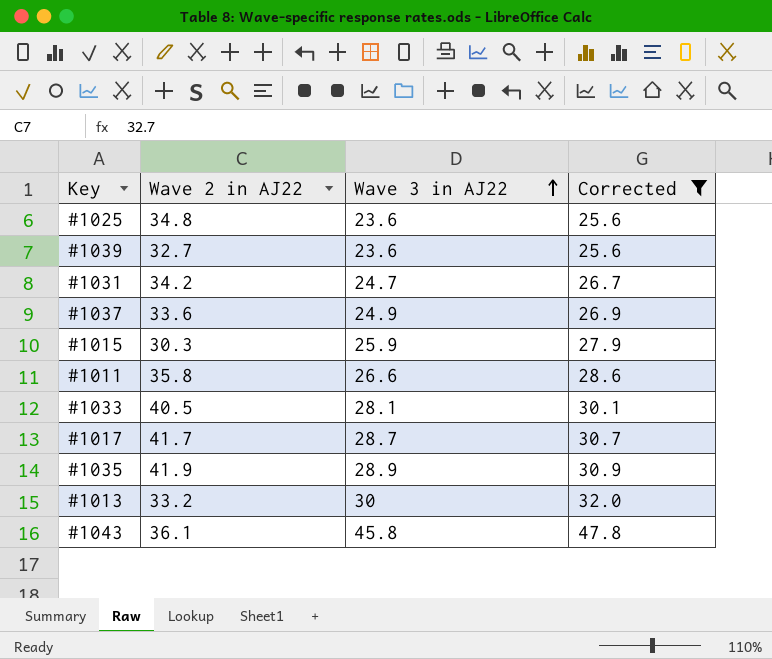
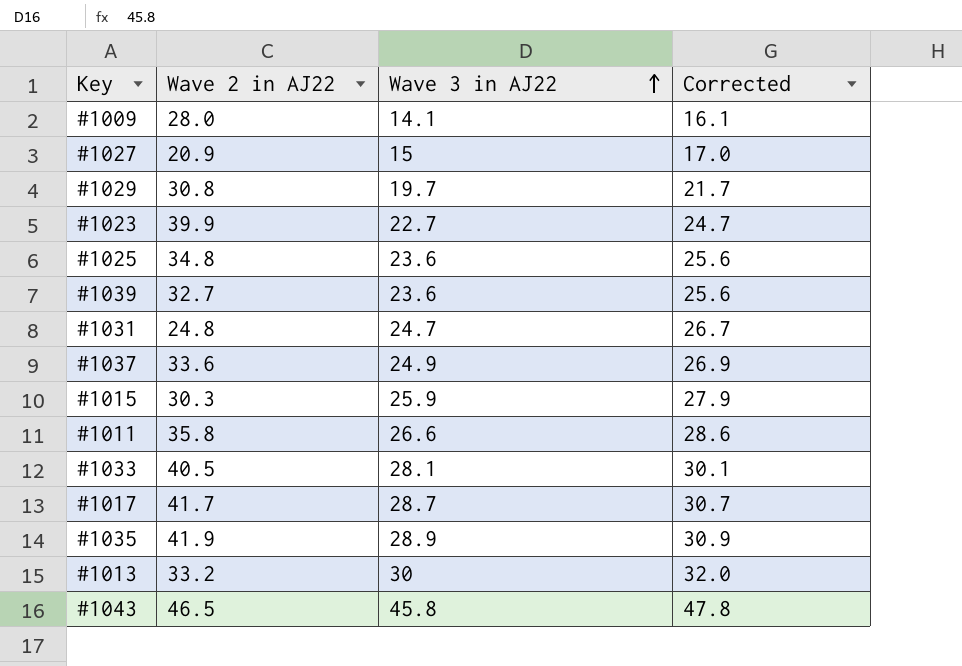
filter: Corrected >= 25.6 -> none
#1031 | Wave 2 in AJ22: 34.2 -> 24.8
#1043 | Wave 2 in AJ22: 36.1 -> 46.5

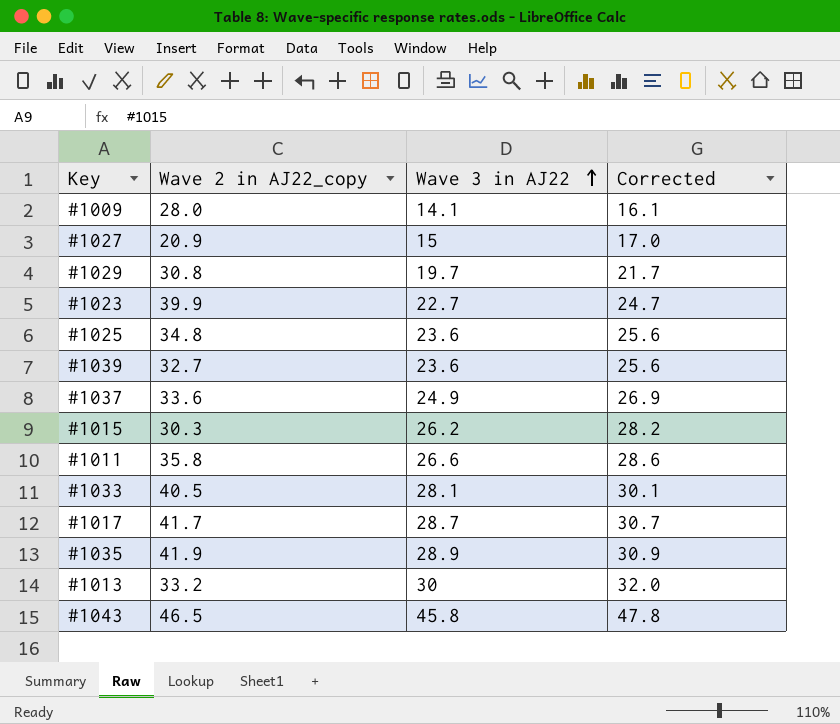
column name: Wave 2 in AJ22 -> Wave 2 in AJ22_copy
row #1031: 24.8 | 24.7 | 26.7 -> none
#1015 | Wave 3 in AJ22: 25.9 -> 26.2
#1015 | Corrected: 27.9 -> 28.2

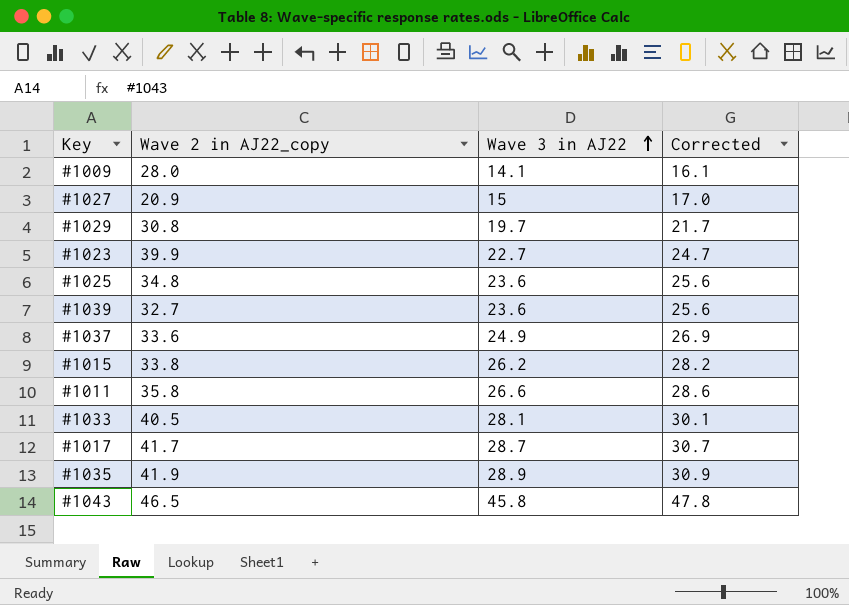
row #1013: 33.2 | 30 | 32.0 -> none
#1015 | Wave 2 in AJ22_copy: 30.3 -> 33.8

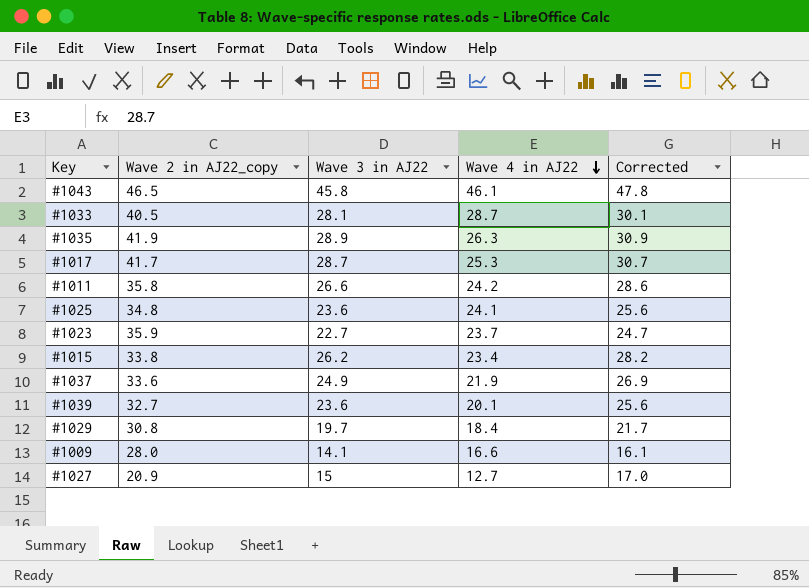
row order: Wave 3 in AJ22 ascending -> Wave 4 in AJ22 descending
column Wave 4 in AJ22 | position: none -> 4
#1023 | Wave 2 in AJ22_copy: 39.9 -> 35.9

